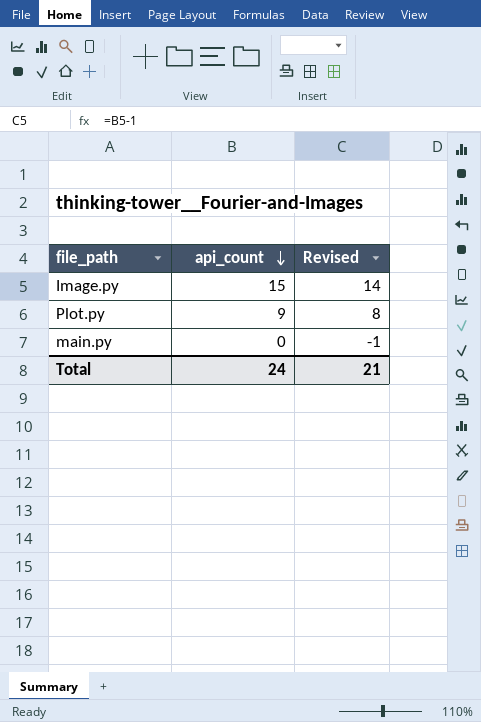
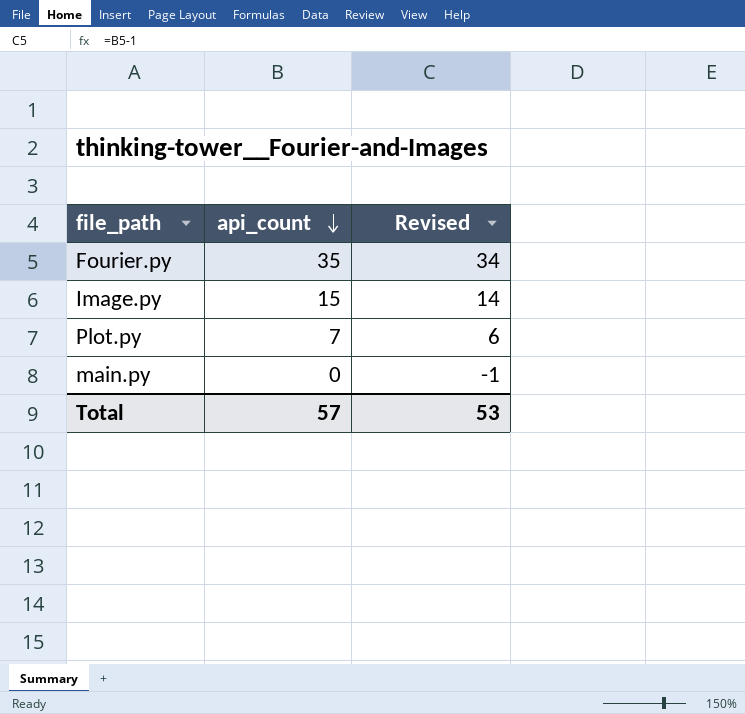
row Fourier.py: none -> 35 | 34
Plot.py | api_count: 9 -> 7
Plot.py | Revised: 8 -> 6
Total | api_count: 24 -> 57
Total | Revised: 21 -> 53

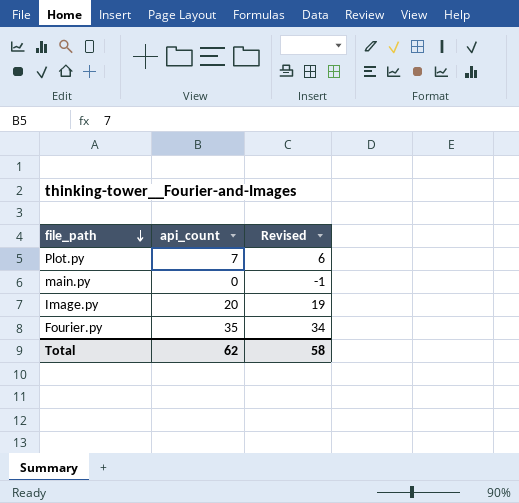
row order: api_count descending -> file_path descending
Image.py | api_count: 15 -> 20
Image.py | Revised: 14 -> 19
Total | api_count: 57 -> 62
Total | Revised: 53 -> 58

